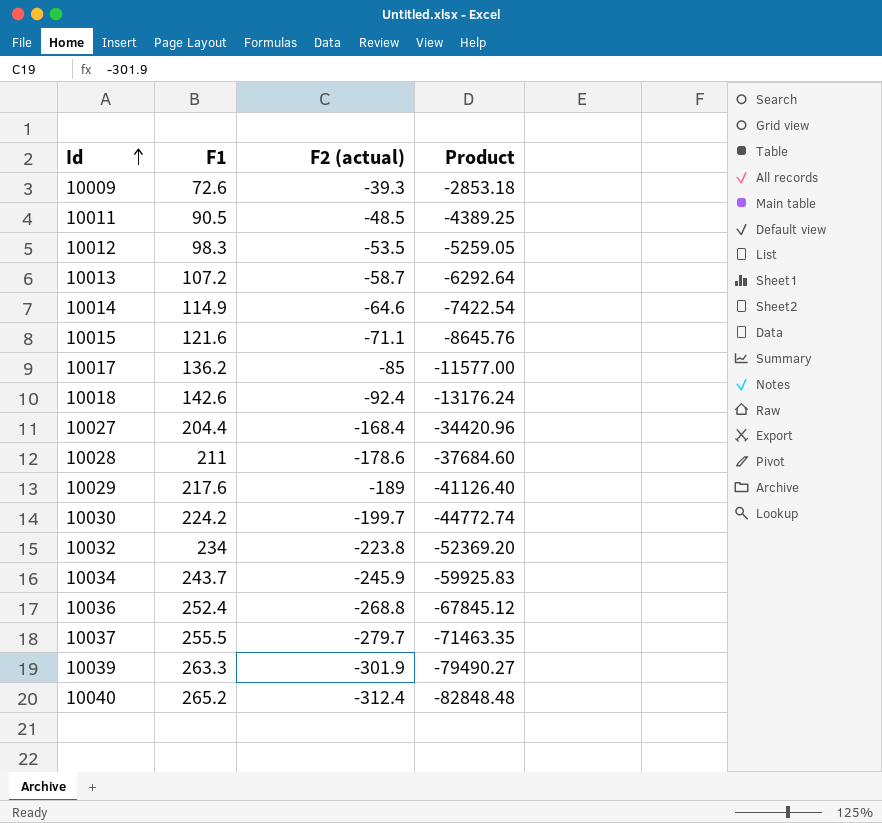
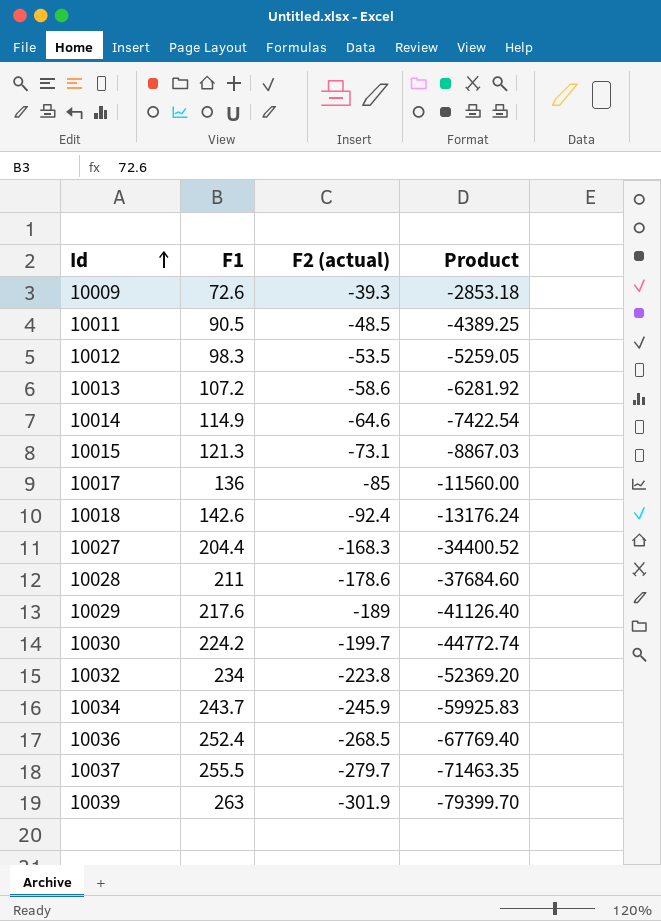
row 10040: 265.2 | -312.4 | -82848.48 -> none
10013 | F2 (actual): -58.7 -> -58.6
10013 | Product: -6292.64 -> -6281.92
10015 | F1: 121.6 -> 121.3
10015 | F2 (actual): -71.1 -> -73.1
10015 | Product: -8645.76 -> -8867.03
10017 | F1: 136.2 -> 136
10017 | Product: -11577.00 -> -11560.00
10027 | F2 (actual): -168.4 -> -168.3
10027 | Product: -34420.96 -> -34400.52
10036 | F2 (actual): -268.8 -> -268.5
10036 | Product: -67845.12 -> -67769.40
10039 | F1: 263.3 -> 263
10039 | Product: -79490.27 -> -79399.70

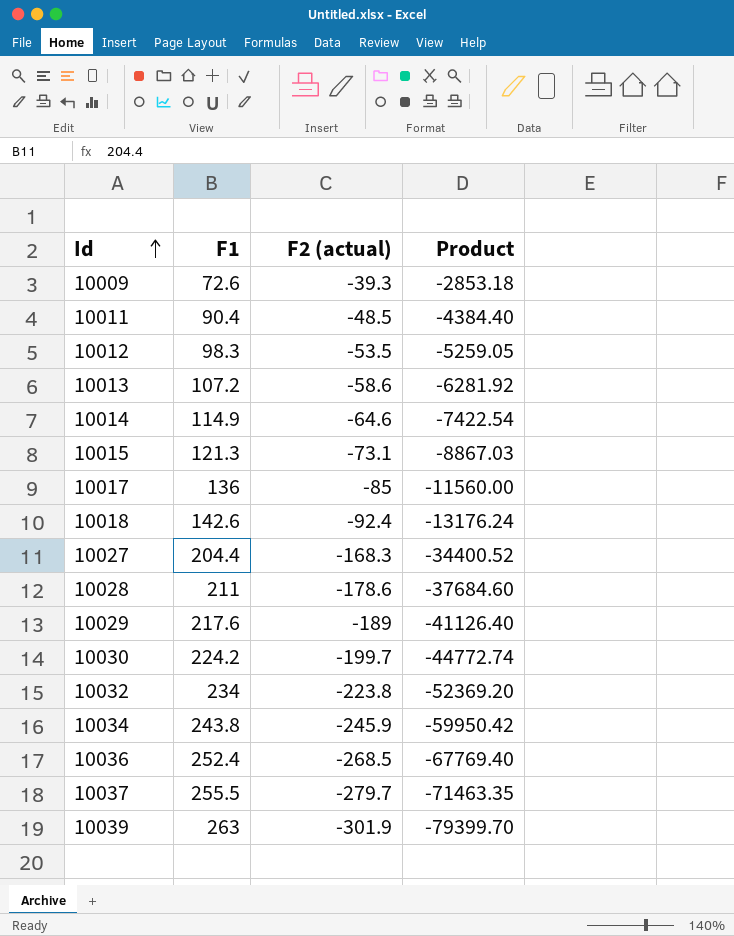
10011 | F1: 90.5 -> 90.4
10011 | Product: -4389.25 -> -4384.40
10034 | F1: 243.7 -> 243.8
10034 | Product: -59925.83 -> -59950.42

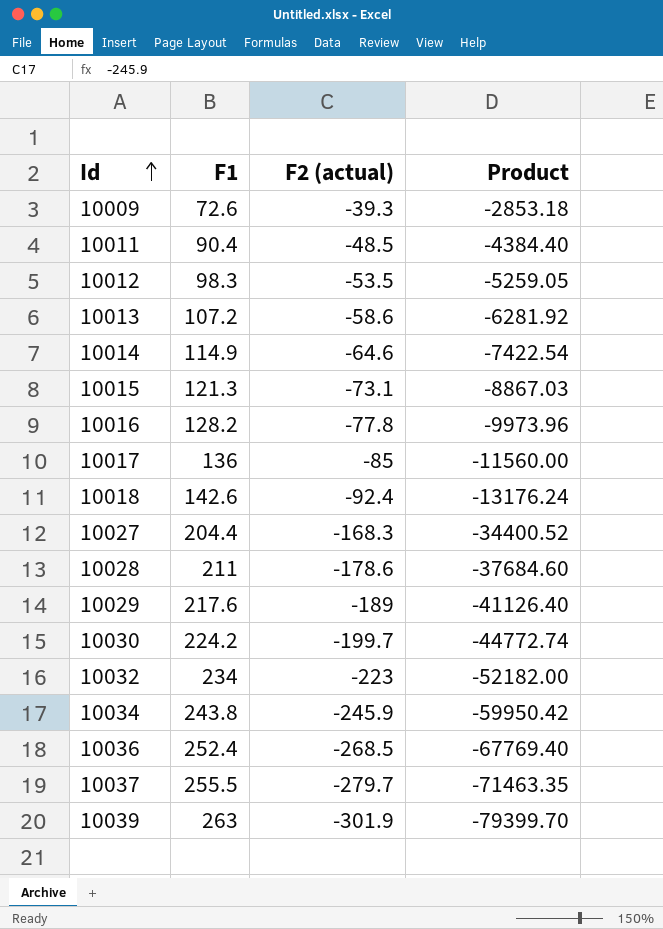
row 10016: none -> 128.2 | -77.8 | -9973.96
10032 | F2 (actual): -223.8 -> -223
10032 | Product: -52369.20 -> -52182.00

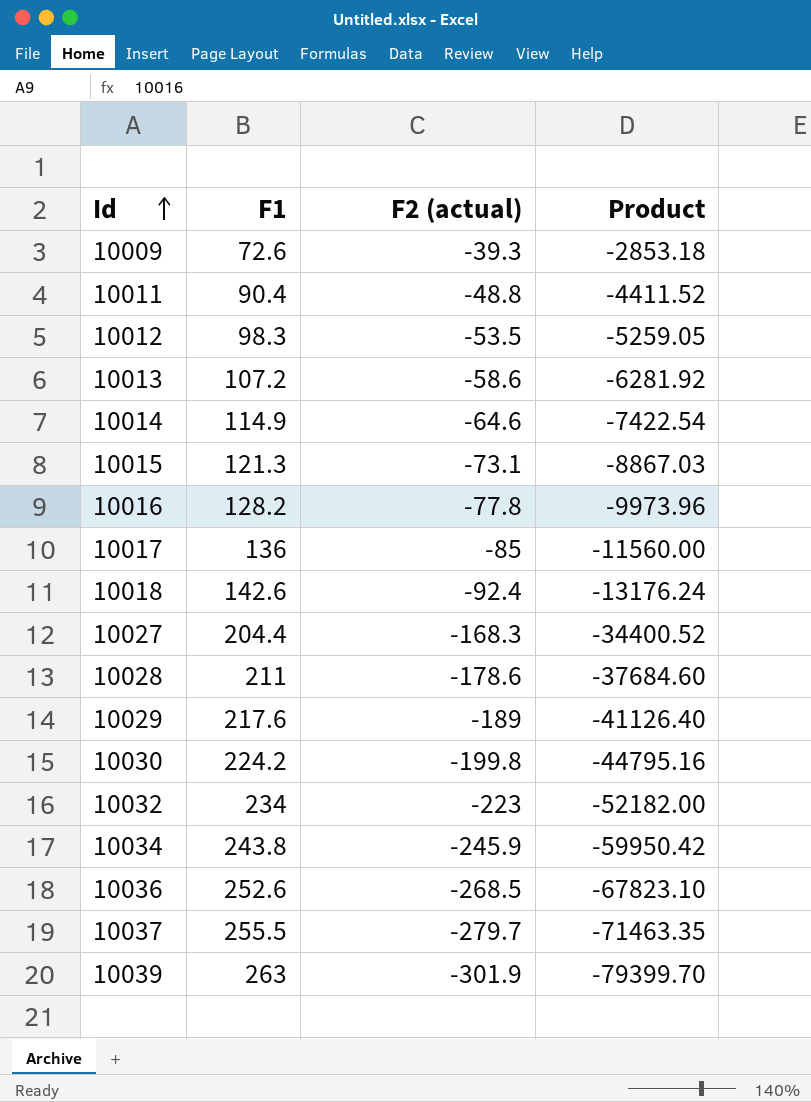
10011 | F2 (actual): -48.5 -> -48.8
10011 | Product: -4384.40 -> -4411.52
10030 | F2 (actual): -199.7 -> -199.8
10030 | Product: -44772.74 -> -44795.16
10036 | F1: 252.4 -> 252.6
10036 | Product: -67769.40 -> -67823.10

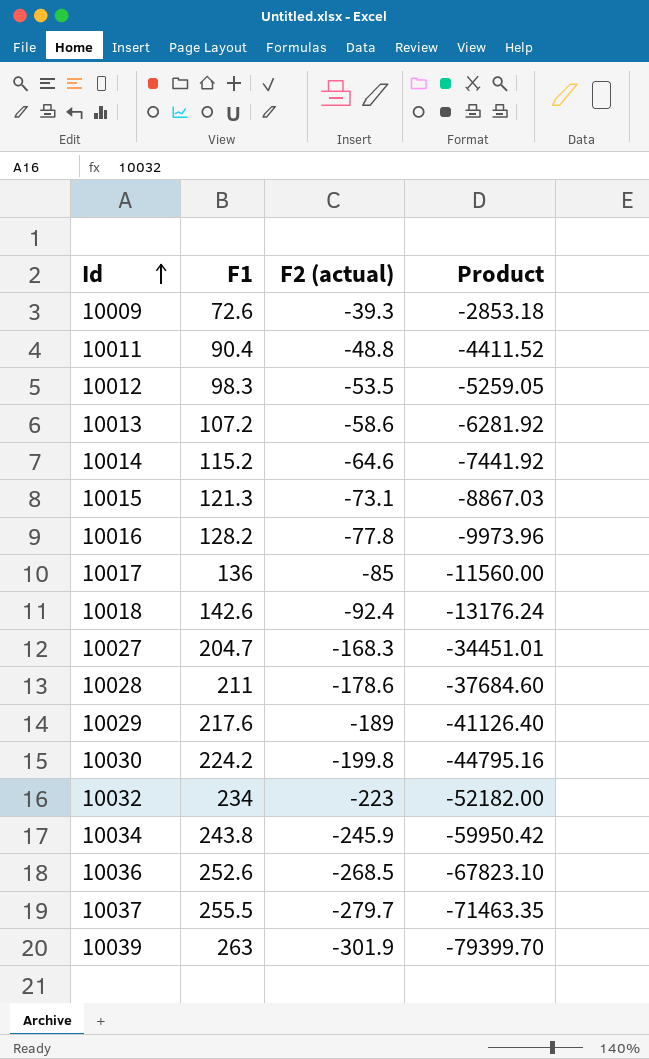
10014 | F1: 114.9 -> 115.2
10014 | Product: -7422.54 -> -7441.92
10027 | F1: 204.4 -> 204.7
10027 | Product: -34400.52 -> -34451.01

